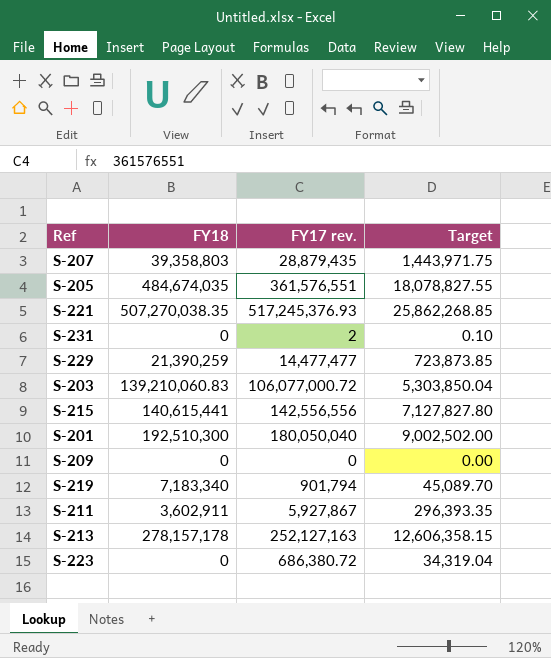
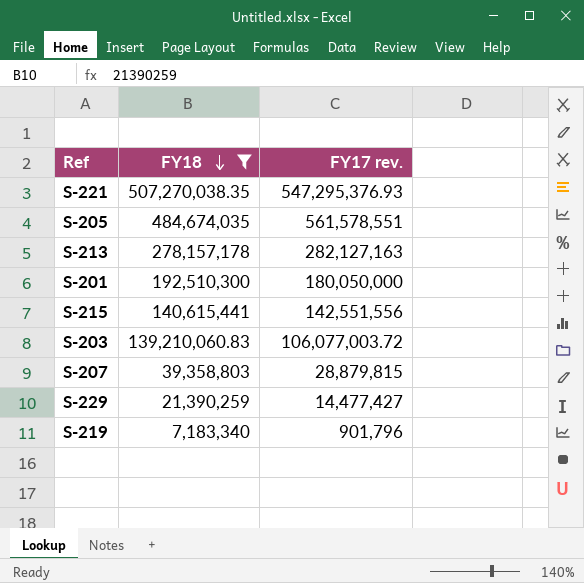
filter: none -> FY18 >= 7,183,340
row order: none -> FY18 descending
column Target | formula: [FY17 rev.] * 0.05 -> none
S-221 | FY17 rev.: 517,245,376.93 -> 547,295,376.93
S-205 | FY17 rev.: 361,576,551 -> 561,578,551
S-213 | FY17 rev.: 252,127,163 -> 282,127,163
S-201 | FY17 rev.: 180,050,040 -> 180,050,000
S-215 | FY17 rev.: 142,556,556 -> 142,551,556
S-203 | FY17 rev.: 106,077,000.72 -> 106,077,003.72
S-207 | FY17 rev.: 28,879,435 -> 28,879,815
S-229 | FY17 rev.: 14,477,477 -> 14,477,427
S-219 | FY17 rev.: 901,794 -> 901,796

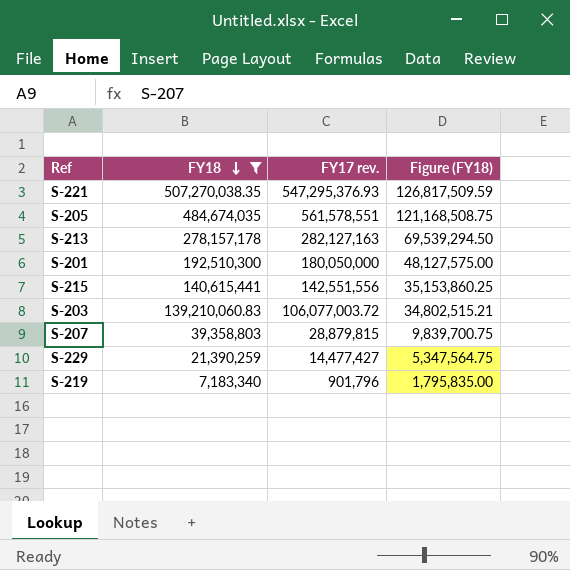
column Figure (FY18) | formula: none -> [FY18] * 0.25

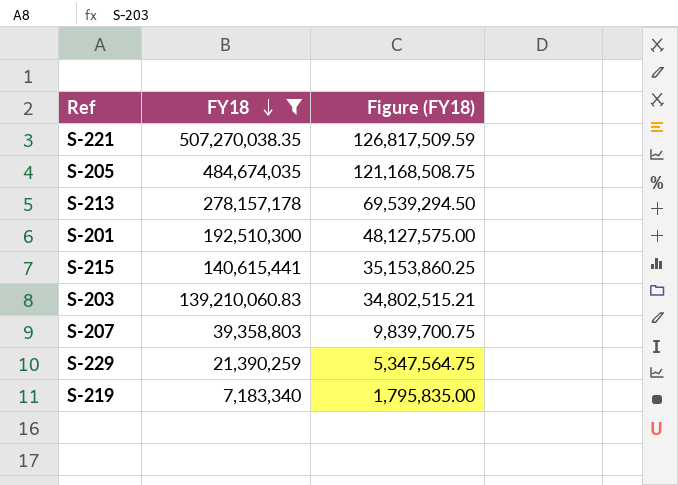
column FY17 rev. | position: 3 -> none

